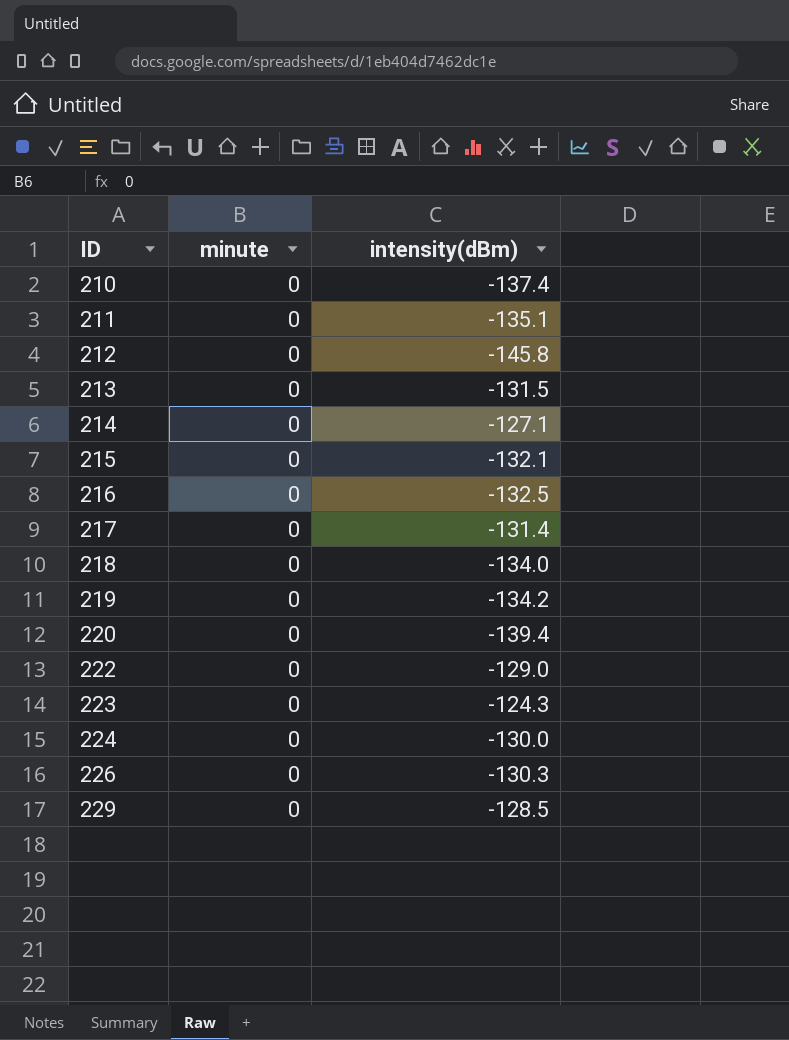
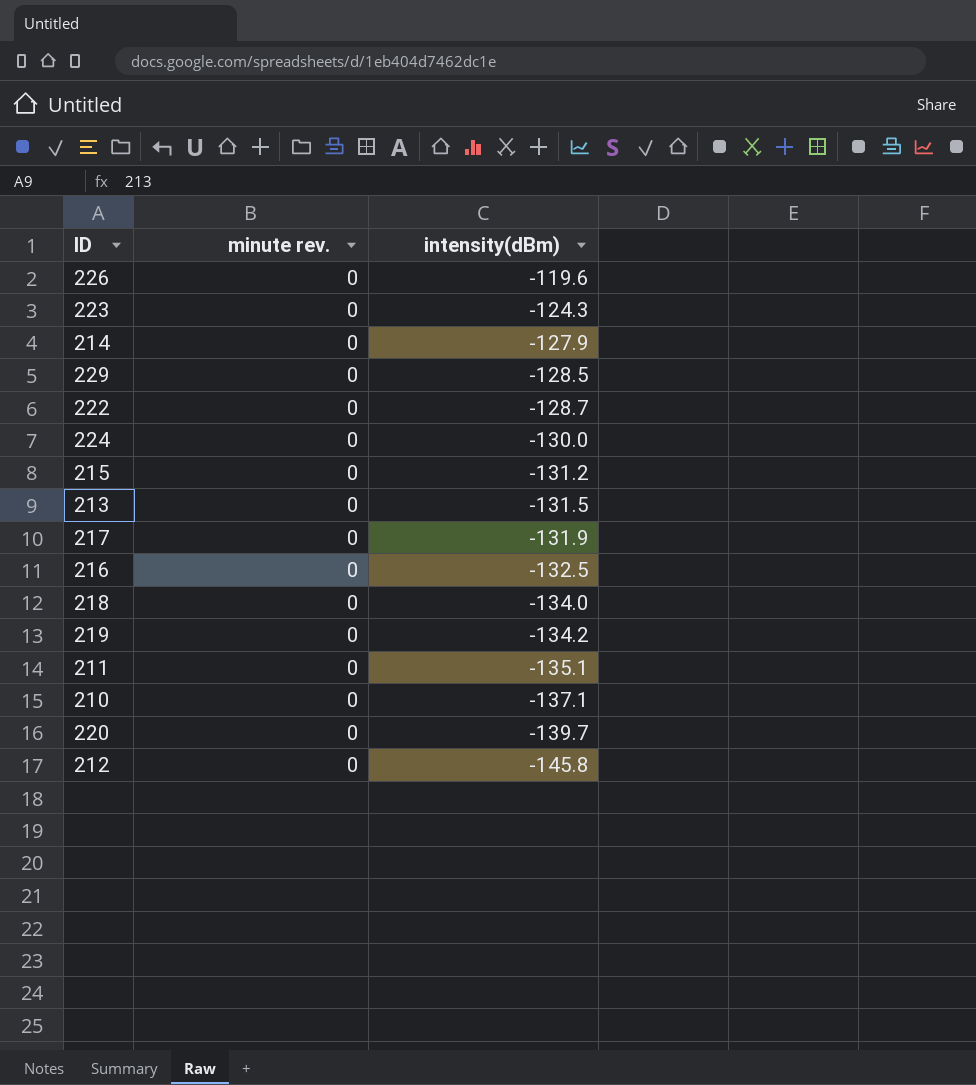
row order: ID ascending -> intensity(dBm) descending
column name: minute -> minute rev.
226 | intensity(dBm): -130.3 -> -119.6
214 | intensity(dBm): -127.1 -> -127.9
222 | intensity(dBm): -129.0 -> -128.7
215 | intensity(dBm): -132.1 -> -131.2
217 | intensity(dBm): -131.4 -> -131.9
210 | intensity(dBm): -137.4 -> -137.1
220 | intensity(dBm): -139.4 -> -139.7

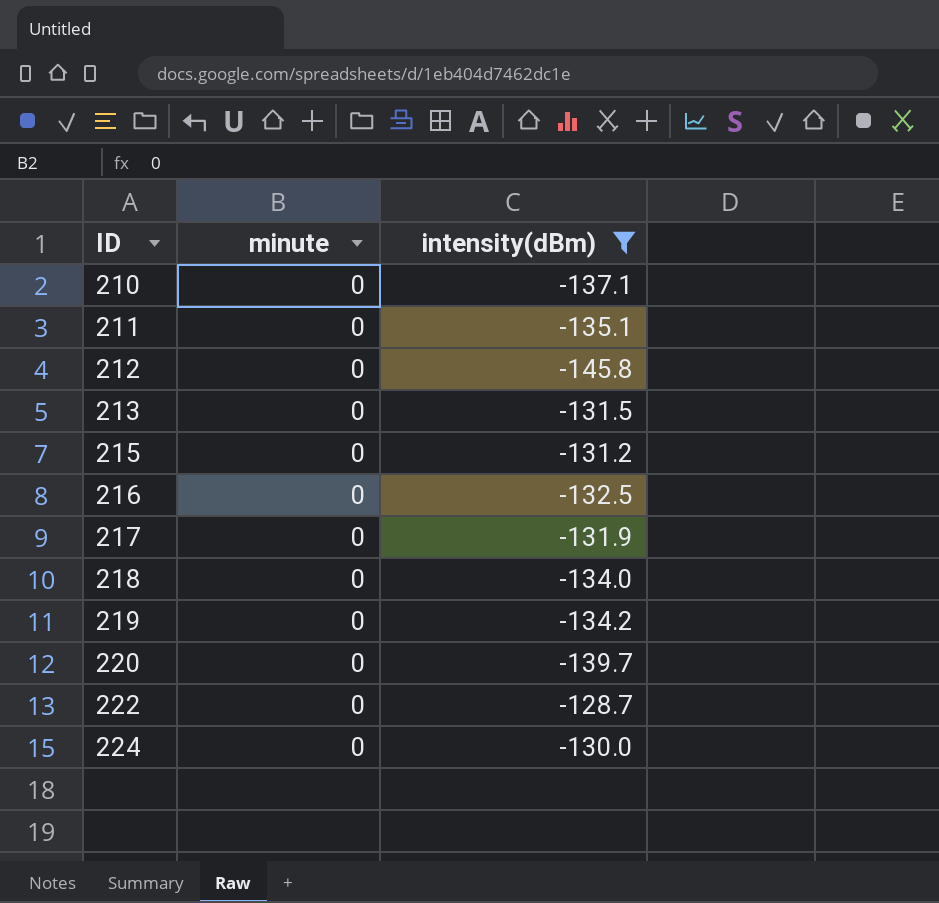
filter: none -> intensity(dBm) <= -128.7
row order: intensity(dBm) descending -> ID ascending
column name: minute rev. -> minute

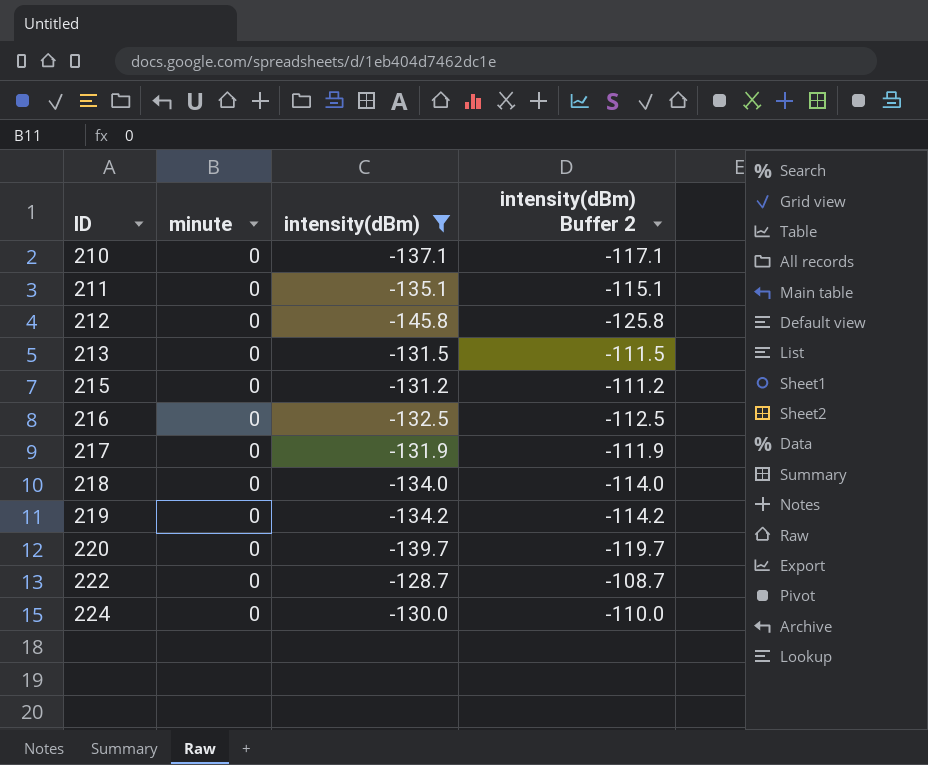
column intensity(dBm) Buffer 2 | formula: none -> [intensity(dBm)] + 20

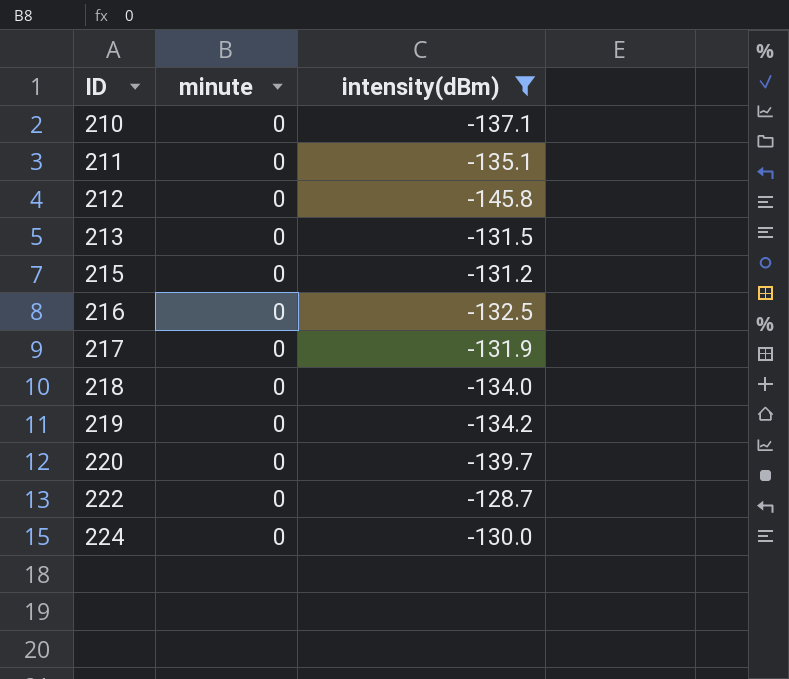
column intensity(dBm) Buffer 2 | formula: [intensity(dBm)] + 20 -> none

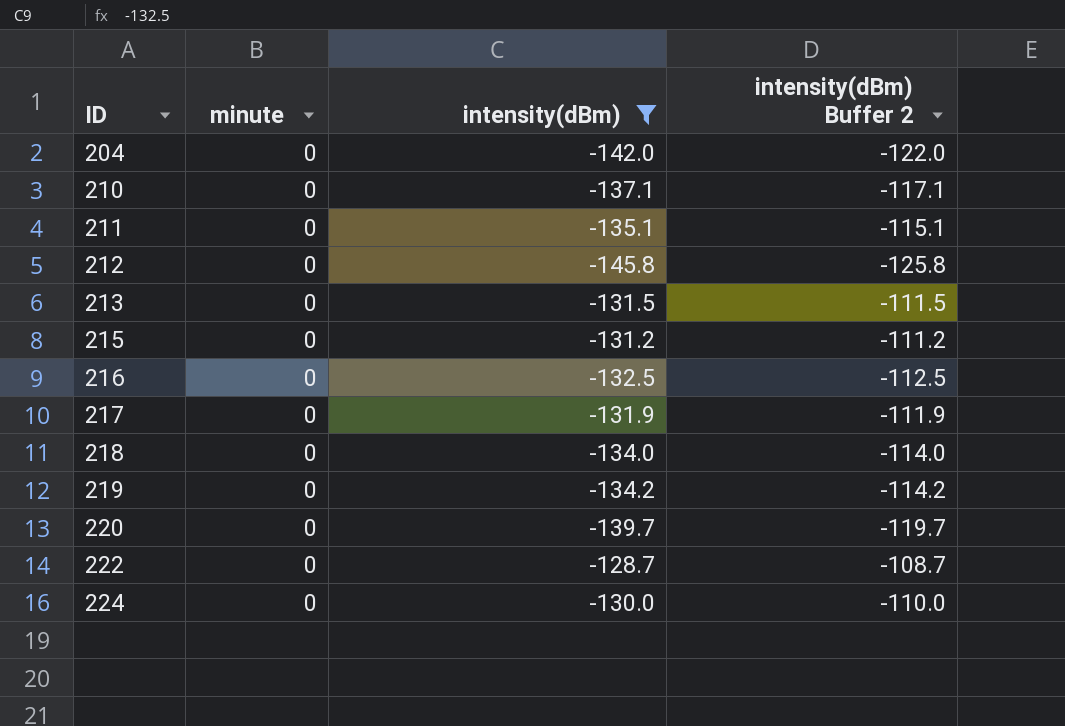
column intensity(dBm) Buffer 2 | formula: none -> [intensity(dBm)] + 20
row 204: none -> 0 | -142.0 | -122.0

